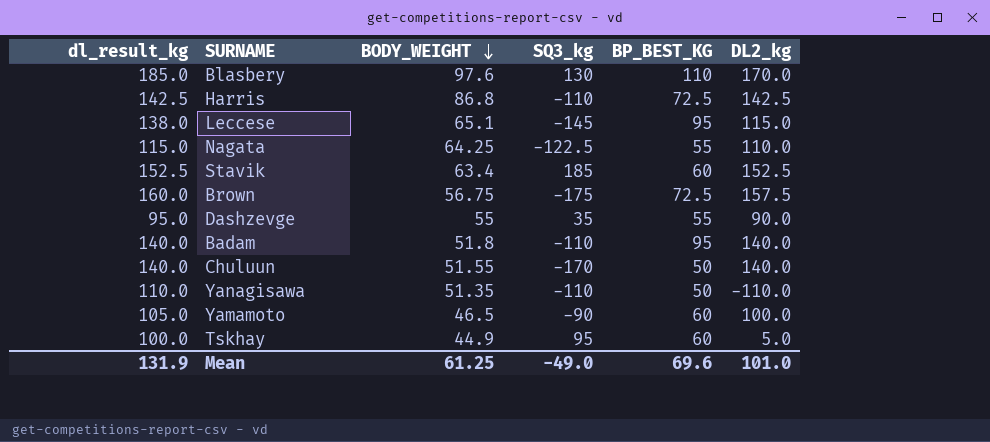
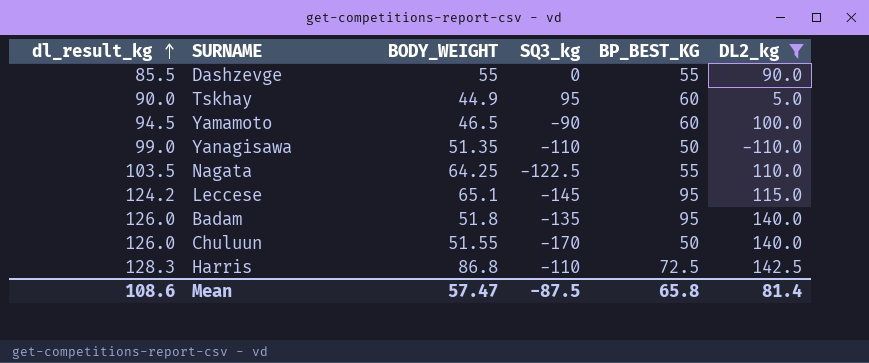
filter: none -> DL2_kg <= 142.5
row order: BODY_WEIGHT descending -> dl_result_kg ascending
Dashzevge | dl_result_kg: 95.0 -> 85.5
Dashzevge | SQ3_kg: 35 -> 0
Tskhay | dl_result_kg: 100.0 -> 90.0
Yamamoto | dl_result_kg: 105.0 -> 94.5
Yanagisawa | dl_result_kg: 110.0 -> 99.0
Nagata | dl_result_kg: 115.0 -> 103.5
Leccese | dl_result_kg: 138.0 -> 124.2
Badam | dl_result_kg: 140.0 -> 126.0
Badam | SQ3_kg: -110 -> -135
Chuluun | dl_result_kg: 140.0 -> 126.0
Harris | dl_result_kg: 142.5 -> 128.3
Mean | dl_result_kg: 131.9 -> 108.6
Mean | BODY_WEIGHT: 61.25 -> 57.47
Mean | SQ3_kg: -49.0 -> -87.5
Mean | BP_BEST_KG: 69.6 -> 65.8
Mean | DL2_kg: 101.0 -> 81.4

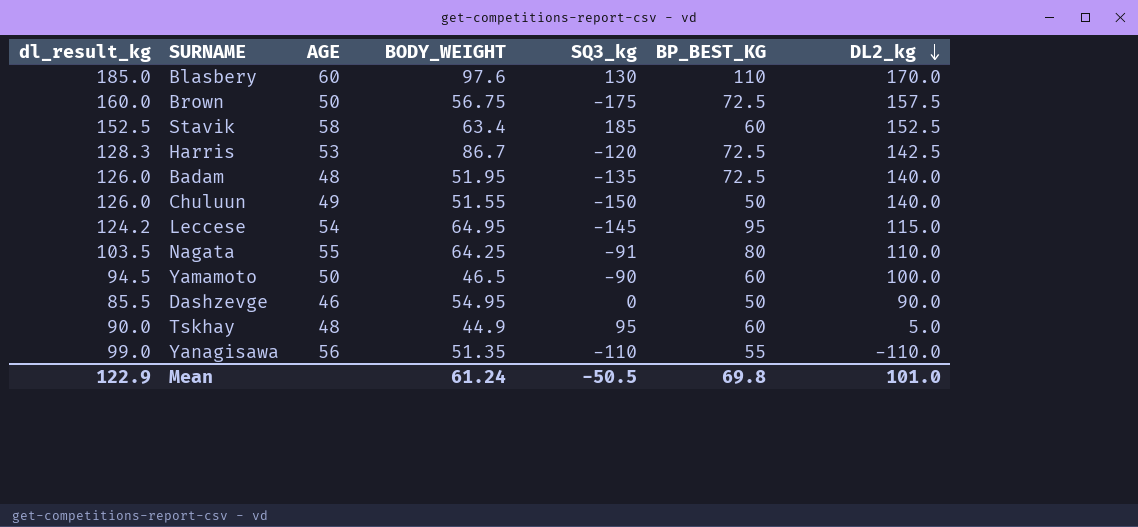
filter: DL2_kg <= 142.5 -> none
row order: dl_result_kg ascending -> DL2_kg descending
column AGE | position: none -> 3
Harris | BODY_WEIGHT: 86.8 -> 86.7
Harris | SQ3_kg: -110 -> -120
Badam | BODY_WEIGHT: 51.8 -> 51.95
Badam | BP_BEST_KG: 95 -> 72.5
Chuluun | SQ3_kg: -170 -> -150
Leccese | BODY_WEIGHT: 65.1 -> 64.95
Nagata | SQ3_kg: -122.5 -> -91
Nagata | BP_BEST_KG: 55 -> 80
Dashzevge | BODY_WEIGHT: 55 -> 54.95
Dashzevge | BP_BEST_KG: 55 -> 50
Yanagisawa | BP_BEST_KG: 50 -> 55
Mean | dl_result_kg: 108.6 -> 122.9
Mean | BODY_WEIGHT: 57.47 -> 61.24
Mean | SQ3_kg: -87.5 -> -50.5
Mean | BP_BEST_KG: 65.8 -> 69.8
Mean | DL2_kg: 81.4 -> 101.0

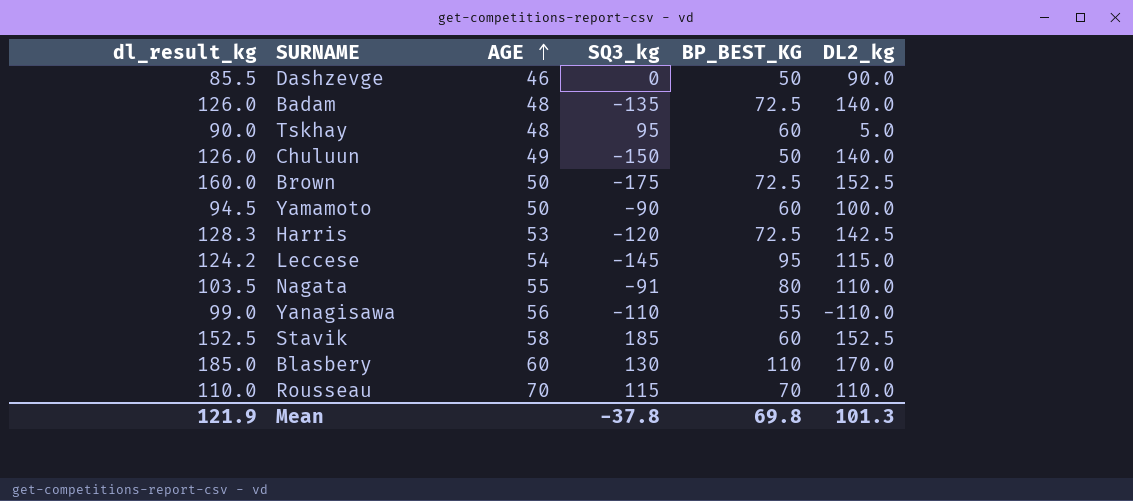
row order: DL2_kg descending -> AGE ascending
column BODY_WEIGHT | position: 4 -> none
Brown | DL2_kg: 157.5 -> 152.5
row Rousseau: none -> 110.0 | 70 | 115 | 70 | 110.0
Mean | dl_result_kg: 122.9 -> 121.9
Mean | SQ3_kg: -50.5 -> -37.8
Mean | DL2_kg: 101.0 -> 101.3

